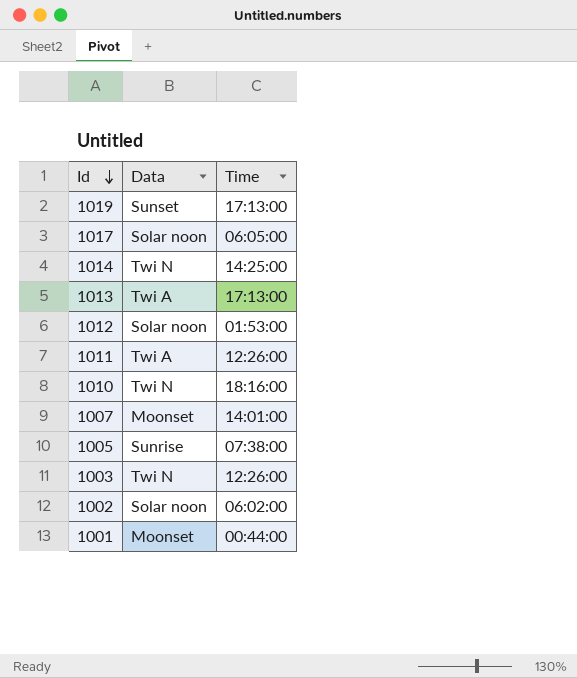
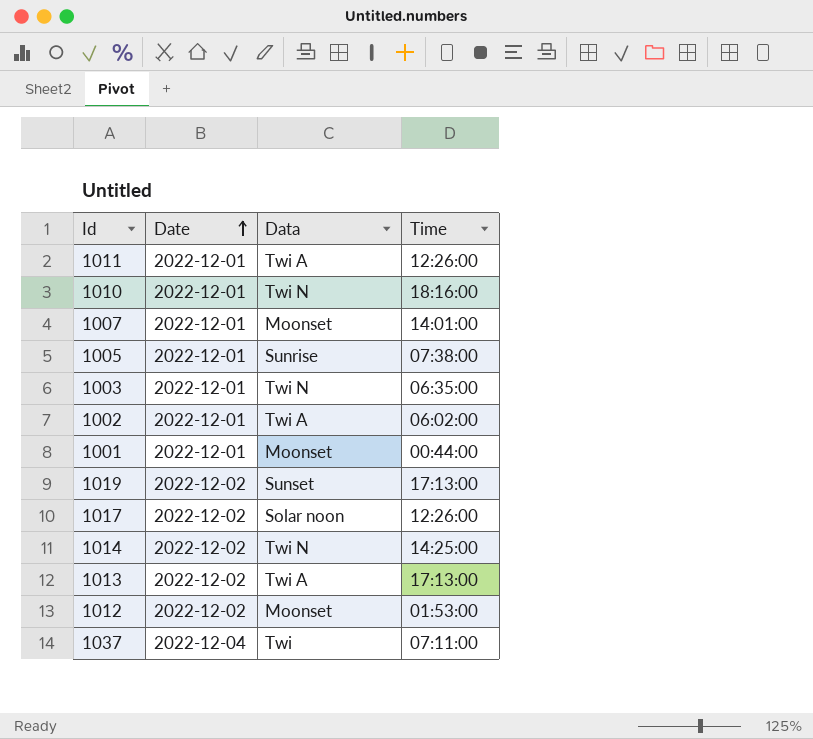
row order: Id descending -> Date ascending
column Date | position: none -> 2
1003 | Time: 12:26:00 -> 06:35:00
1002 | Data: Solar noon -> Twi A
1017 | Time: 06:05:00 -> 12:26:00
1012 | Data: Solar noon -> Moonset
row 1037: none -> 2022-12-04 | Twi | 07:11:00

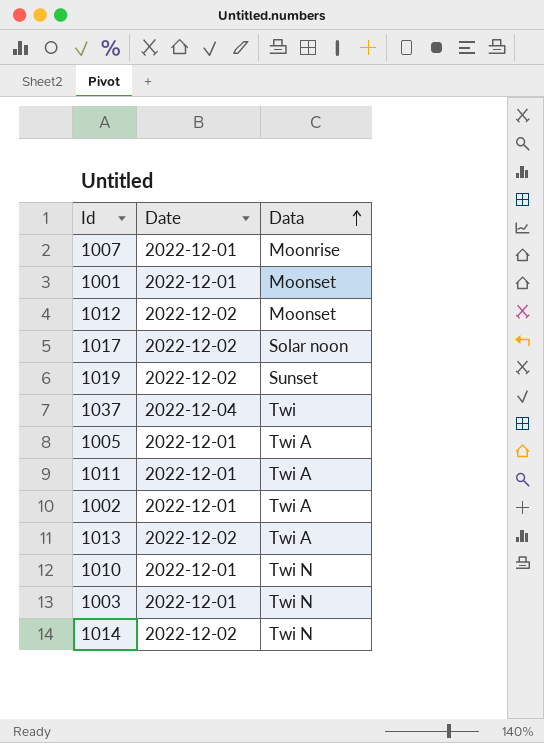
row order: Date ascending -> Data ascending
column Time | position: 4 -> none
1007 | Data: Moonset -> Moonrise
1005 | Data: Sunrise -> Twi A

